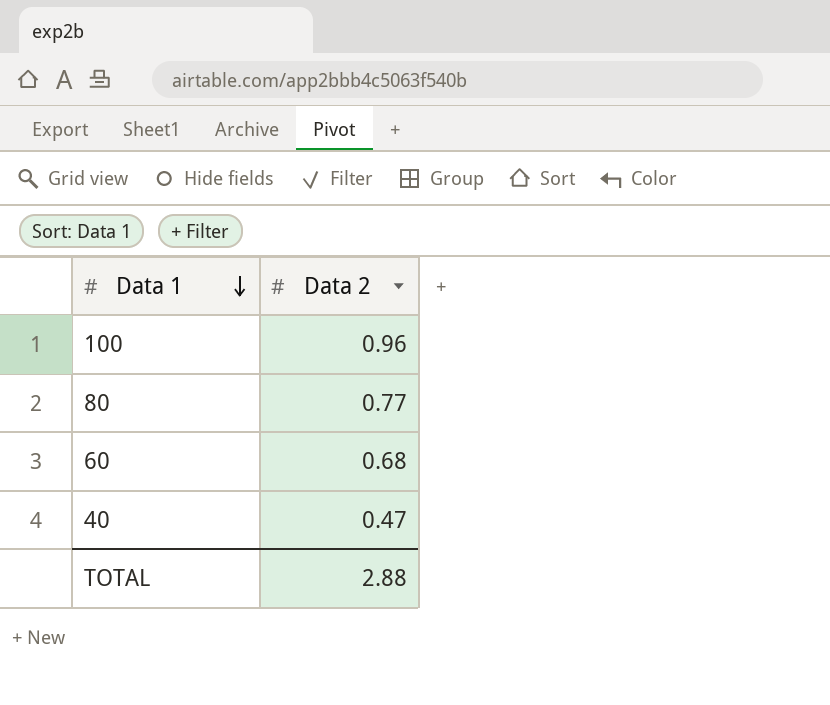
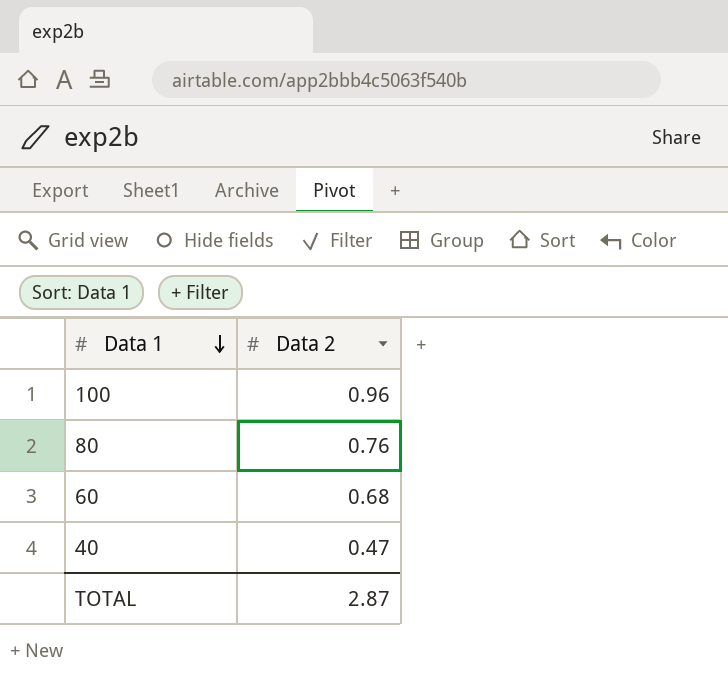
80 | Data 2: 0.77 -> 0.76
TOTAL | Data 2: 2.88 -> 2.87

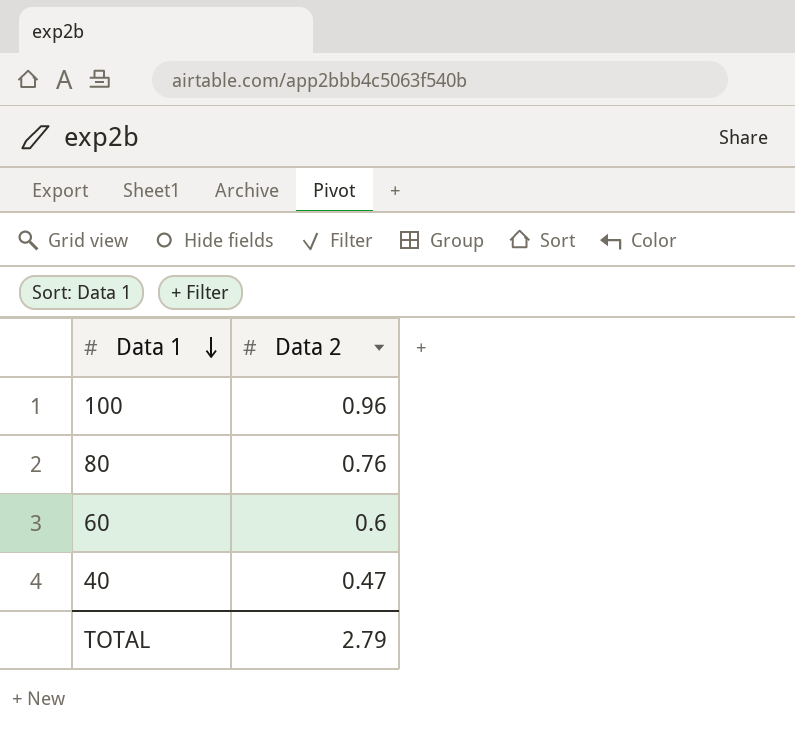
60 | Data 2: 0.68 -> 0.6
TOTAL | Data 2: 2.87 -> 2.79

